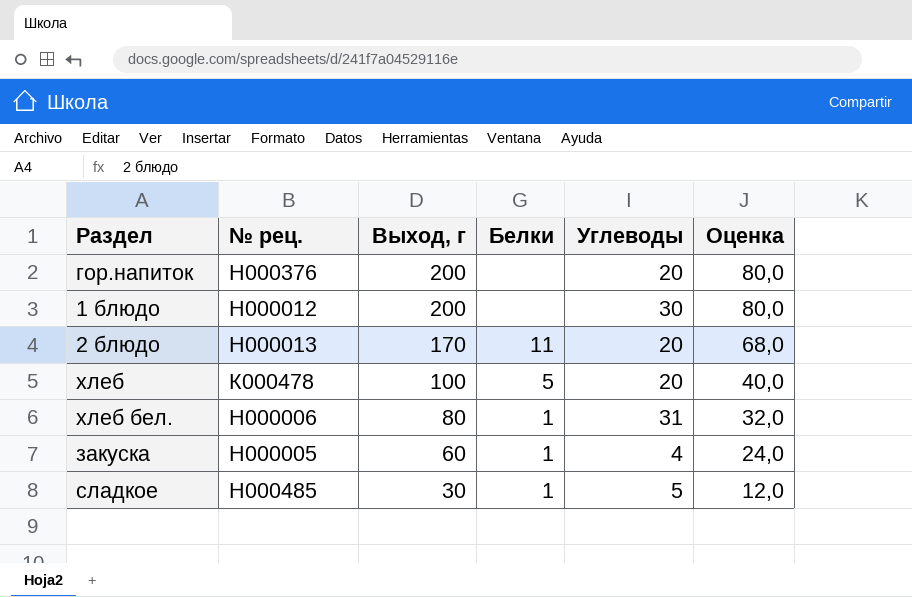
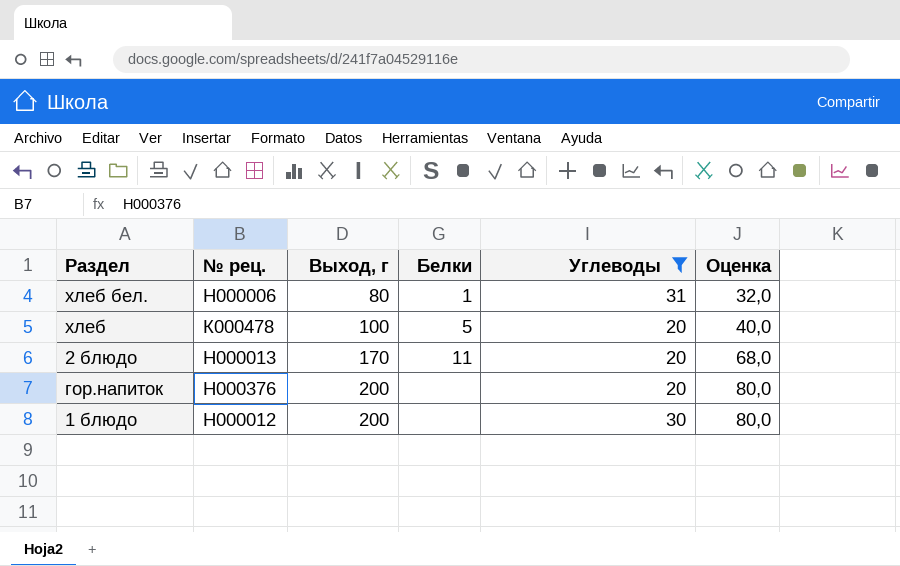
filter: none -> Углеводы >= 20
row order: Выход, г descending -> Выход, г ascending

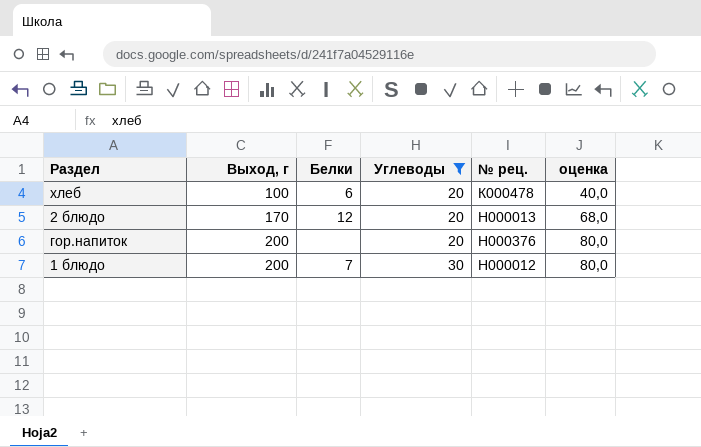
column № рец. | position: 2 -> 5
column name: Оценка -> оценка
row хлеб бел.: Н000006 | 80 | 1 | 31 | 32,0 -> none
хлеб | Белки: 5 -> 6
2 блюдо | Белки: 11 -> 12
1 блюдо | Белки: none -> 7

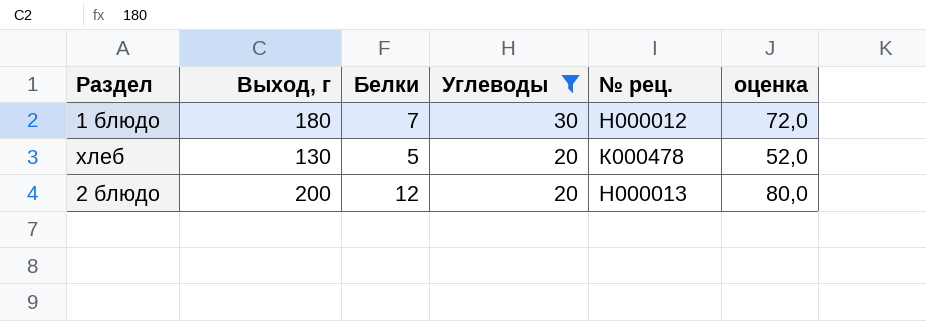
row order: Выход, г ascending -> Углеводы descending
row гор.напиток: 200 | none | 20 | Н000376 | 80,0 -> none
1 блюдо | Выход, г: 200 -> 180
1 блюдо | оценка: 80,0 -> 72,0
хлеб | Выход, г: 100 -> 130
хлеб | Белки: 6 -> 5
хлеб | оценка: 40,0 -> 52,0
2 блюдо | Выход, г: 170 -> 200
2 блюдо | оценка: 68,0 -> 80,0

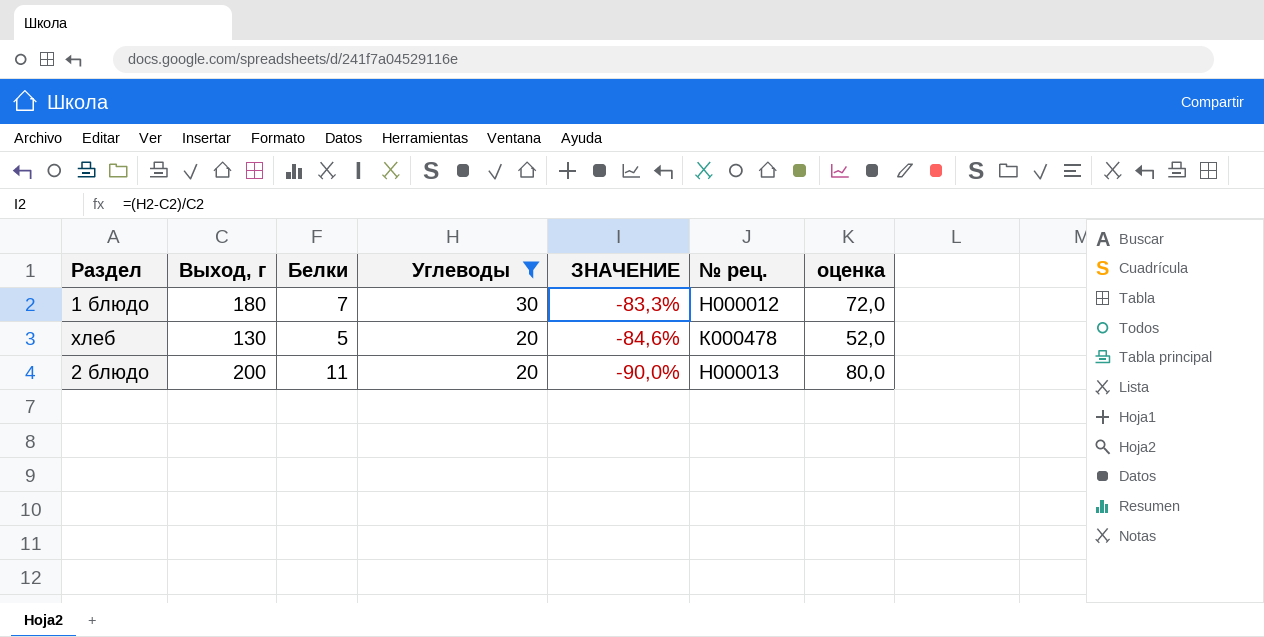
column ЗНАЧЕНИЕ | formula: none -> ([Углеводы] - [Выход, г]) / [Выход, г]
2 блюдо | Белки: 12 -> 11

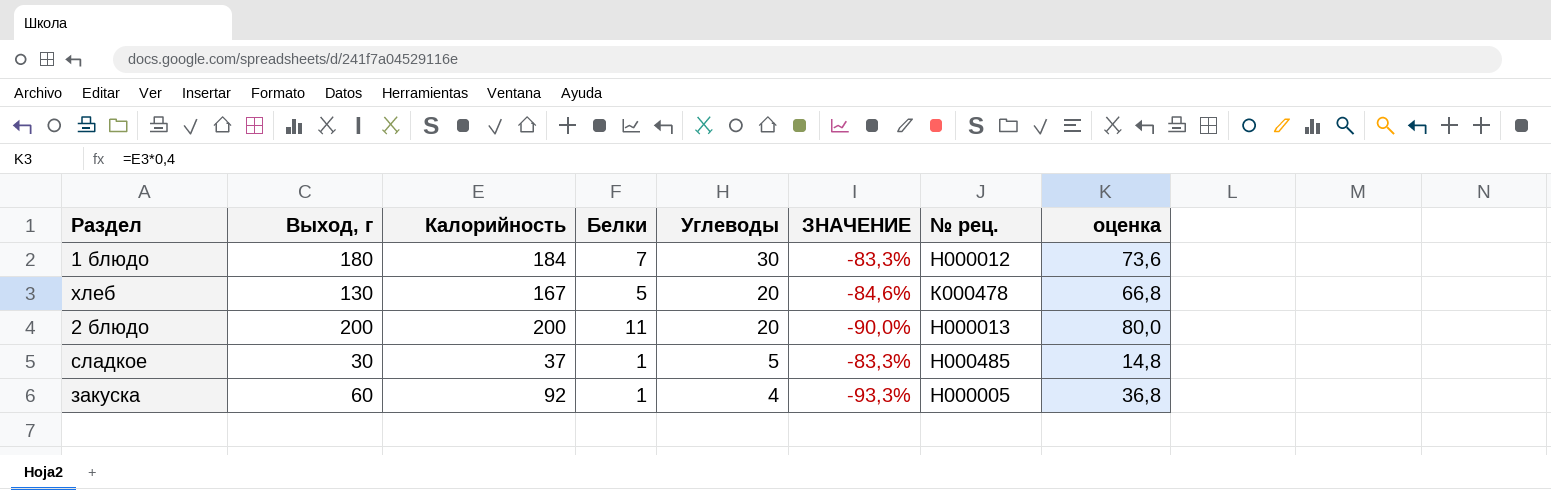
filter: Углеводы >= 20 -> none
column Калорийность | position: none -> 3
column оценка | formula: [Выход, г] * 0,4 -> [Калорийность] * 0,4

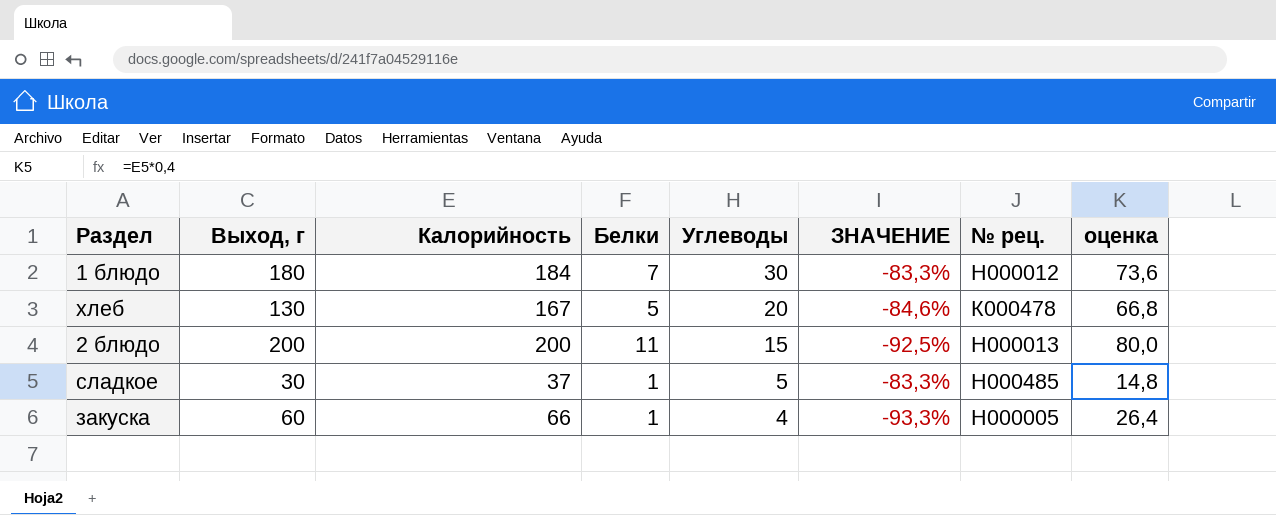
2 блюдо | Углеводы: 20 -> 15
2 блюдо | ЗНАЧЕНИЕ: -90,0% -> -92,5%
закуска | Калорийность: 92 -> 66
закуска | оценка: 36,8 -> 26,4

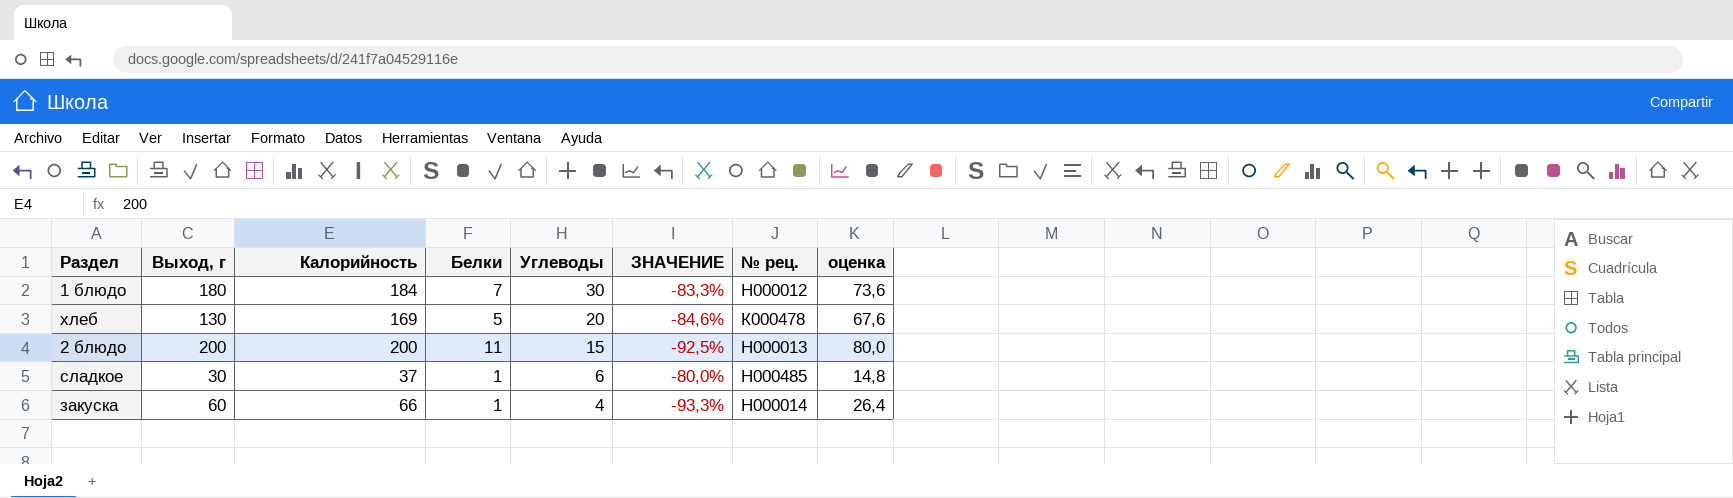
хлеб | Калорийность: 167 -> 169
хлеб | оценка: 66,8 -> 67,6
сладкое | Углеводы: 5 -> 6
сладкое | ЗНАЧЕНИЕ: -83,3% -> -80,0%
закуска | № рец.: Н000005 -> Н000014

